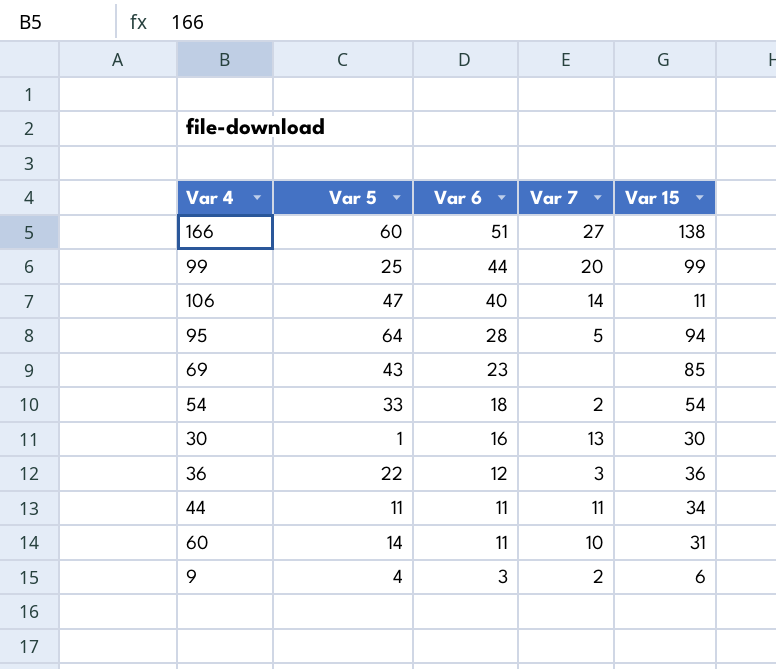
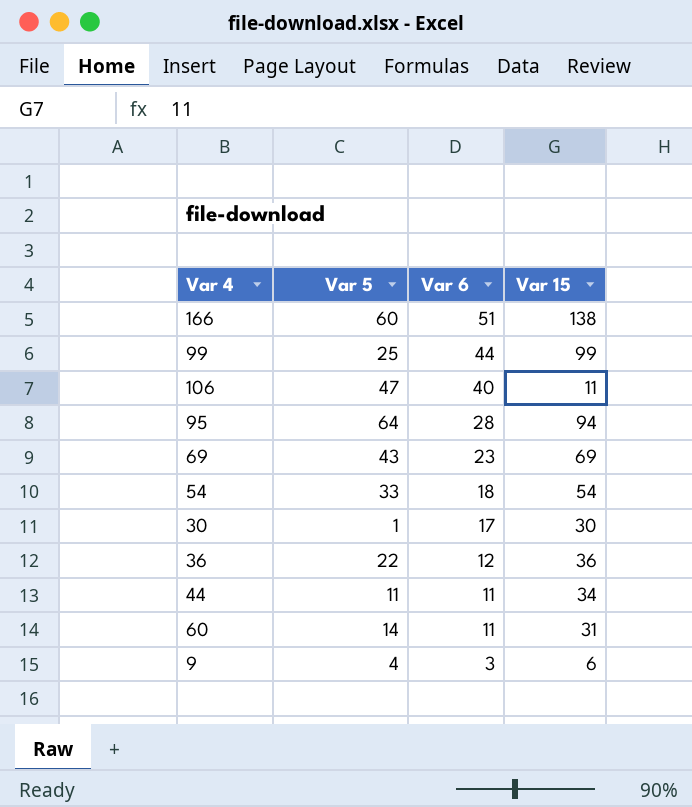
column Var 7 | position: 4 -> none
69 | Var 15: 85 -> 69
30 | Var 6: 16 -> 17

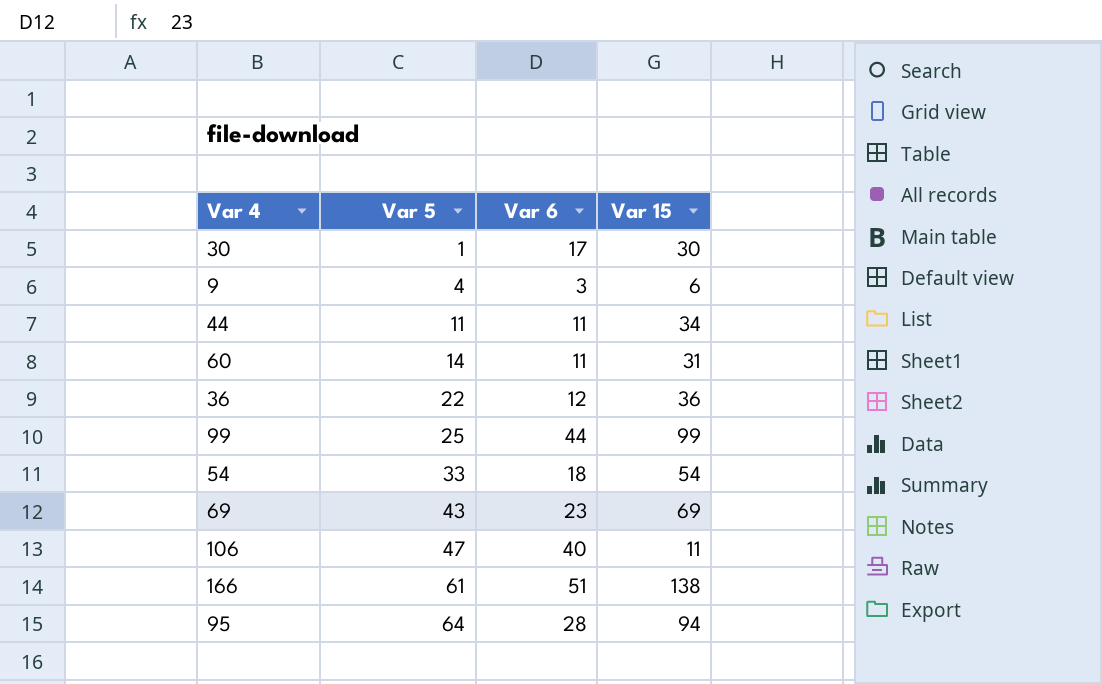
row order: Var 6 descending -> Var 5 ascending
166 | Var 5: 60 -> 61

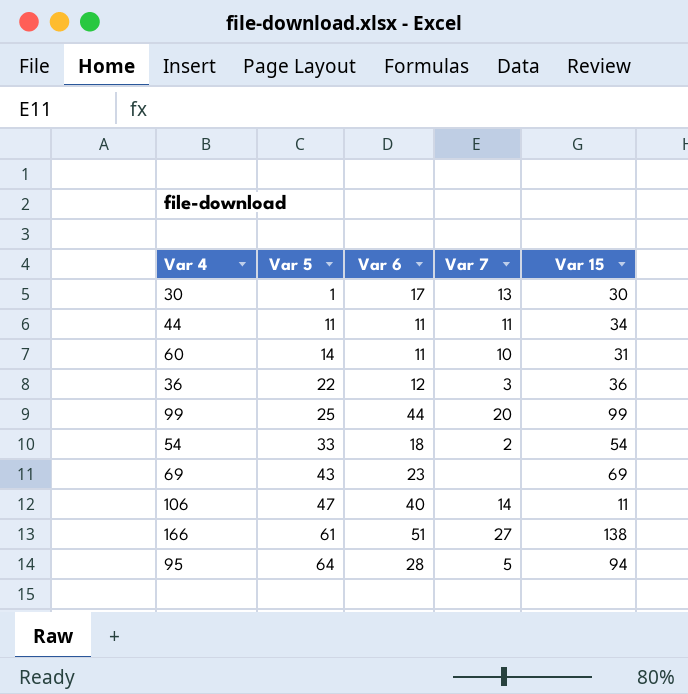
column Var 7 | position: none -> 4
row 9: 4 | 3 | 6 -> none

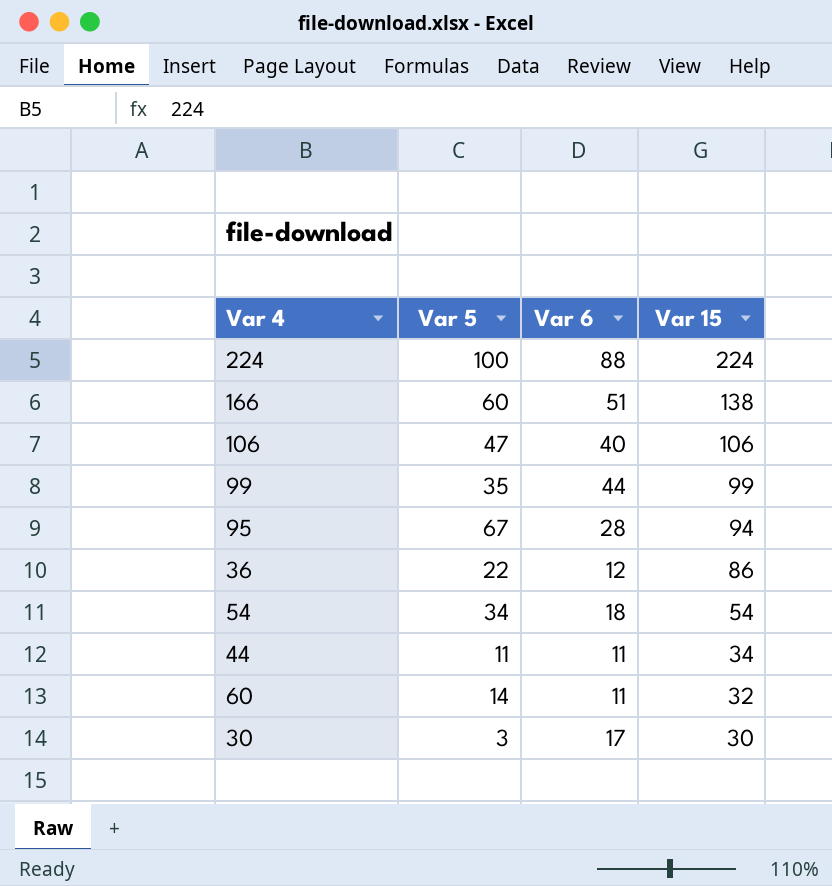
row order: Var 5 ascending -> Var 15 descending
column Var 7 | position: 4 -> none
row 69: 43 | 23 | none | 69 -> none
row 224: none -> 100 | 88 | 224
166 | Var 5: 61 -> 60
106 | Var 15: 11 -> 106
99 | Var 5: 25 -> 35
95 | Var 5: 64 -> 67
36 | Var 15: 36 -> 86
54 | Var 5: 33 -> 34
60 | Var 15: 31 -> 32
30 | Var 5: 1 -> 3

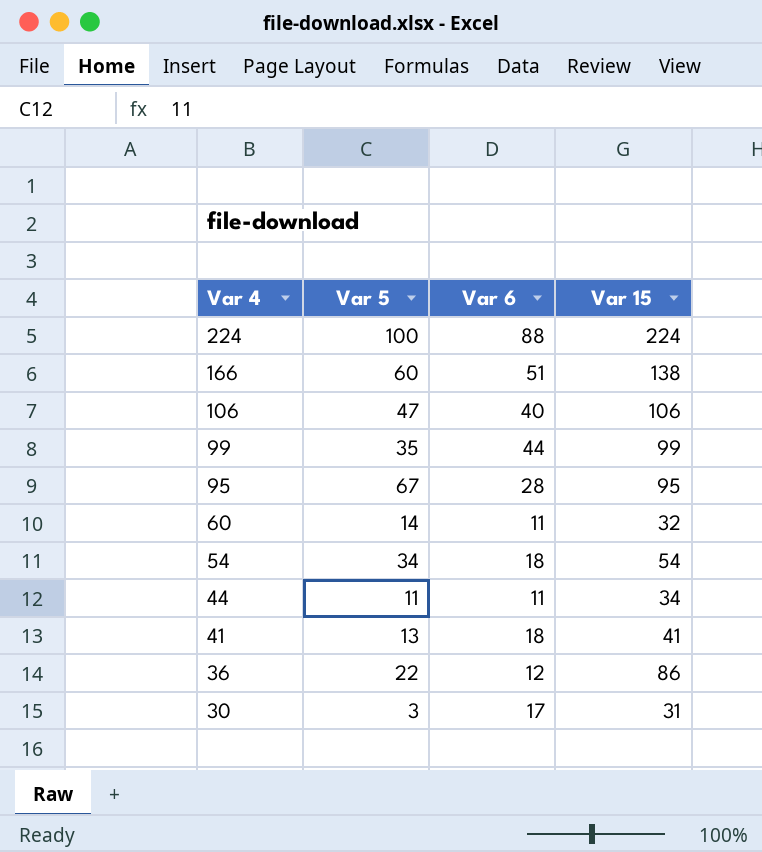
row order: Var 15 descending -> Var 4 descending
95 | Var 15: 94 -> 95
row 41: none -> 13 | 18 | 41
30 | Var 15: 30 -> 31

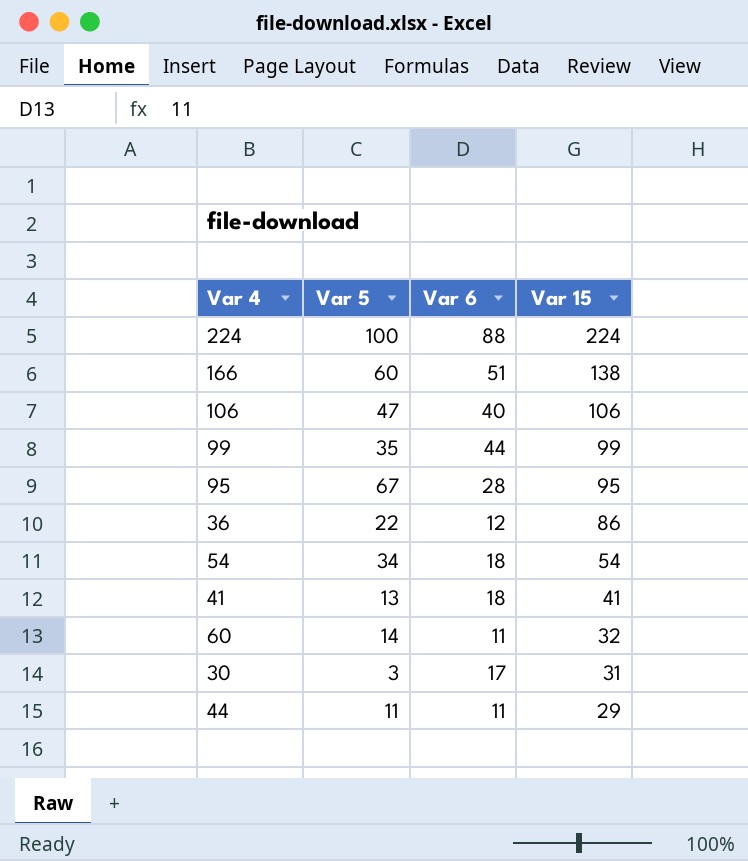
row order: Var 4 descending -> Var 15 descending
44 | Var 15: 34 -> 29

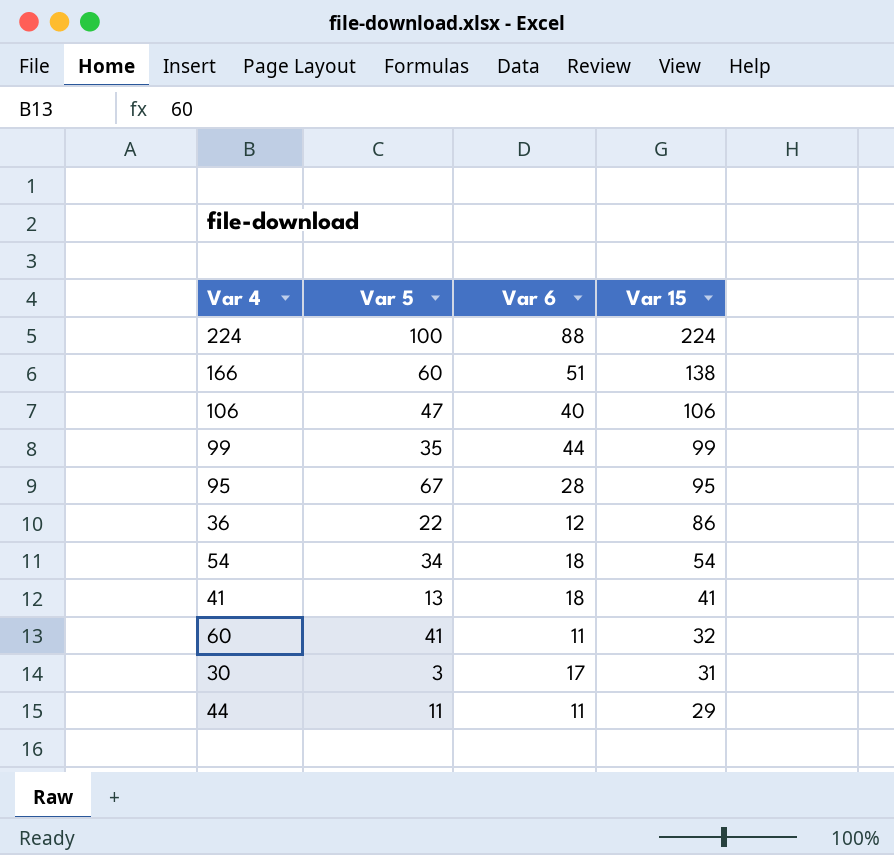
60 | Var 5: 14 -> 41

